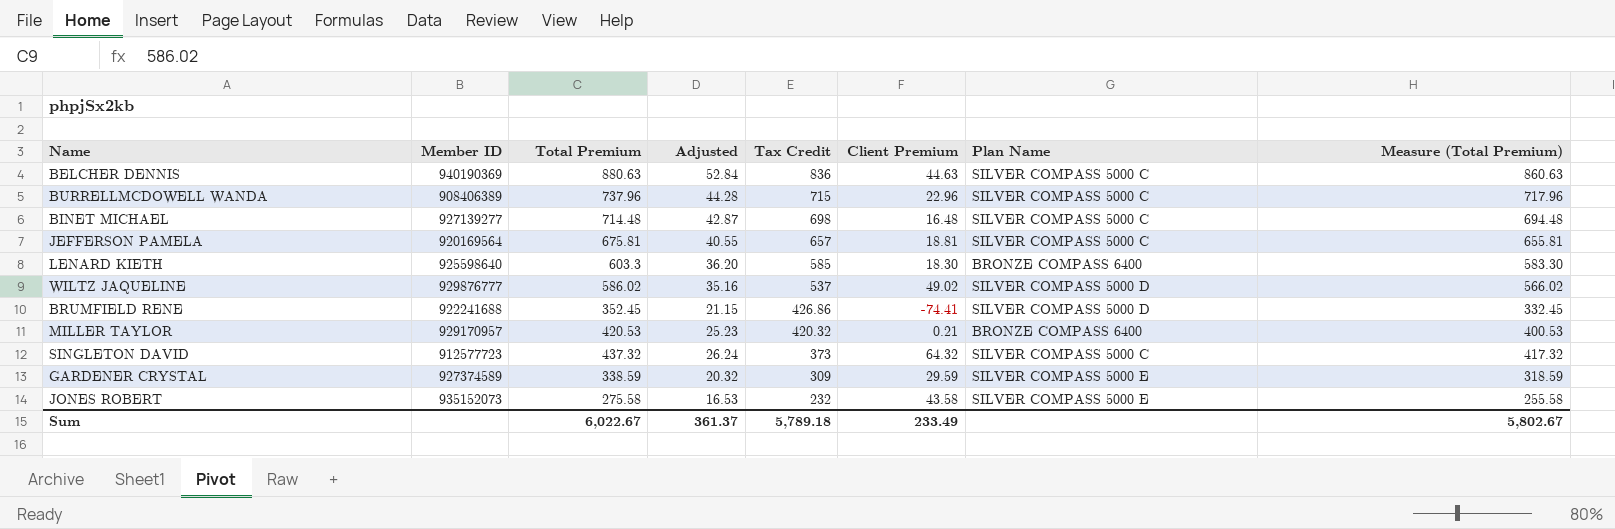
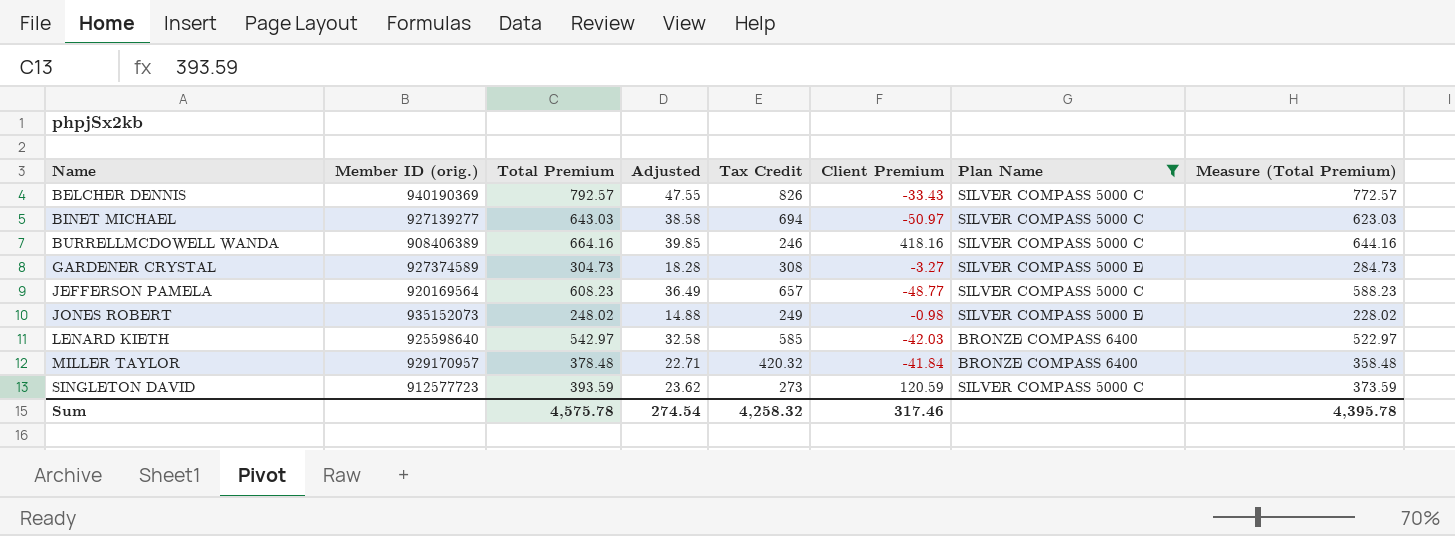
filter: none -> Plan Name != SILVER COMPASS 5000 D
row order: Tax Credit descending -> Name ascending
column name: Member ID -> Member ID (orig.)
BELCHER DENNIS | Total Premium: 880.63 -> 792.57
BELCHER DENNIS | Adjusted: 52.84 -> 47.55
BELCHER DENNIS | Tax Credit: 836 -> 826
BELCHER DENNIS | Client Premium: 44.63 -> -33.43
BELCHER DENNIS | Measure (Total Premium): 860.63 -> 772.57
BINET MICHAEL | Total Premium: 714.48 -> 643.03
BINET MICHAEL | Adjusted: 42.87 -> 38.58
BINET MICHAEL | Tax Credit: 698 -> 694
BINET MICHAEL | Client Premium: 16.48 -> -50.97
BINET MICHAEL | Measure (Total Premium): 694.48 -> 623.03
BURRELLMCDOWELL WANDA | Total Premium: 737.96 -> 664.16
BURRELLMCDOWELL WANDA | Adjusted: 44.28 -> 39.85
BURRELLMCDOWELL WANDA | Tax Credit: 715 -> 246
BURRELLMCDOWELL WANDA | Client Premium: 22.96 -> 418.16
BURRELLMCDOWELL WANDA | Measure (Total Premium): 717.96 -> 644.16
GARDENER CRYSTAL | Total Premium: 338.59 -> 304.73
GARDENER CRYSTAL | Adjusted: 20.32 -> 18.28
GARDENER CRYSTAL | Tax Credit: 309 -> 308
GARDENER CRYSTAL | Client Premium: 29.59 -> -3.27
GARDENER CRYSTAL | Measure (Total Premium): 318.59 -> 284.73
JEFFERSON PAMELA | Total Premium: 675.81 -> 608.23
JEFFERSON PAMELA | Adjusted: 40.55 -> 36.49
JEFFERSON PAMELA | Client Premium: 18.81 -> -48.77
JEFFERSON PAMELA | Measure (Total Premium): 655.81 -> 588.23
JONES ROBERT | Total Premium: 275.58 -> 248.02
JONES ROBERT | Adjusted: 16.53 -> 14.88
JONES ROBERT | Tax Credit: 232 -> 249
JONES ROBERT | Client Premium: 43.58 -> -0.98
JONES ROBERT | Measure (Total Premium): 255.58 -> 228.02
LENARD KIETH | Total Premium: 603.3 -> 542.97
LENARD KIETH | Adjusted: 36.20 -> 32.58
LENARD KIETH | Client Premium: 18.30 -> -42.03
LENARD KIETH | Measure (Total Premium): 583.30 -> 522.97
MILLER TAYLOR | Total Premium: 420.53 -> 378.48
MILLER TAYLOR | Adjusted: 25.23 -> 22.71
MILLER TAYLOR | Client Premium: 0.21 -> -41.84
MILLER TAYLOR | Measure (Total Premium): 400.53 -> 358.48
SINGLETON DAVID | Total Premium: 437.32 -> 393.59
SINGLETON DAVID | Adjusted: 26.24 -> 23.62
SINGLETON DAVID | Tax Credit: 373 -> 273
SINGLETON DAVID | Client Premium: 64.32 -> 120.59
SINGLETON DAVID | Measure (Total Premium): 417.32 -> 373.59
Sum | Total Premium: 6,022.67 -> 4,575.78
Sum | Adjusted: 361.37 -> 274.54
Sum | Tax Credit: 5,789.18 -> 4,258.32
Sum | Client Premium: 233.49 -> 317.46
Sum | Measure (Total Premium): 5,802.67 -> 4,395.78

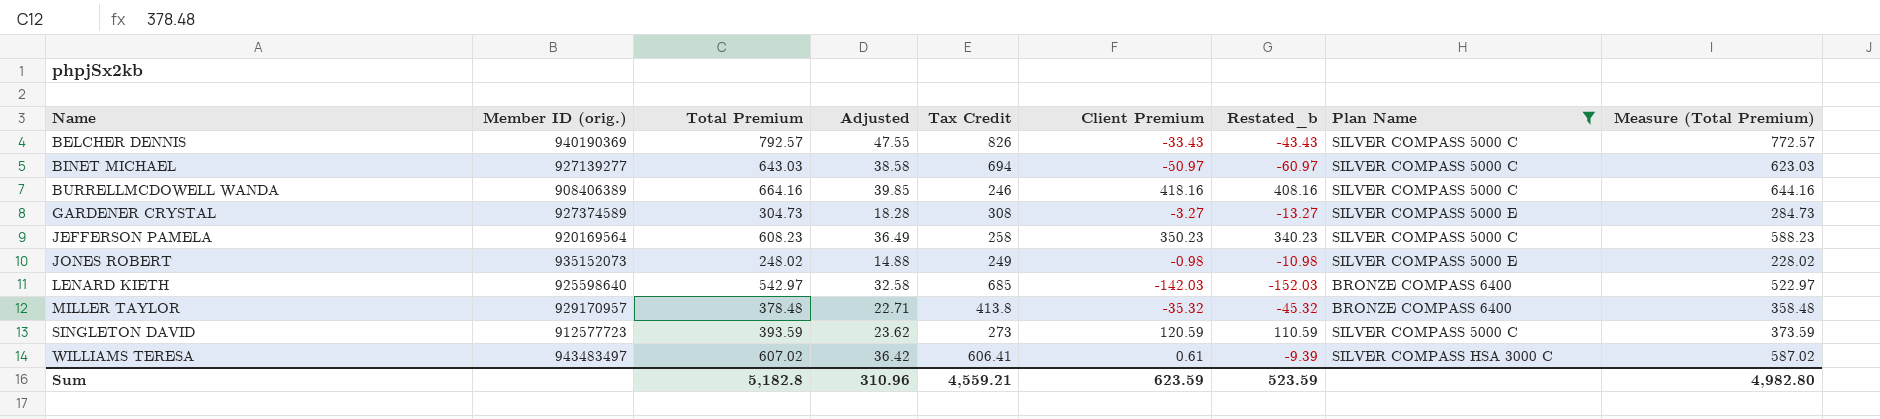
column Restated_b | formula: none -> [Client Premium] - 10
JEFFERSON PAMELA | Tax Credit: 657 -> 258
JEFFERSON PAMELA | Client Premium: -48.77 -> 350.23
LENARD KIETH | Tax Credit: 585 -> 685
LENARD KIETH | Client Premium: -42.03 -> -142.03
MILLER TAYLOR | Tax Credit: 420.32 -> 413.8
MILLER TAYLOR | Client Premium: -41.84 -> -35.32
row WILLIAMS TERESA: none -> 943483497 | 607.02 | 36.42 | 606.41 | 0.61 | -9.39 | SILVER COMPASS HSA 3000 C | 587.02
Sum | Total Premium: 4,575.78 -> 5,182.8
Sum | Adjusted: 274.54 -> 310.96
Sum | Tax Credit: 4,258.32 -> 4,559.21
Sum | Client Premium: 317.46 -> 623.59
Sum | Measure (Total Premium): 4,395.78 -> 4,982.80

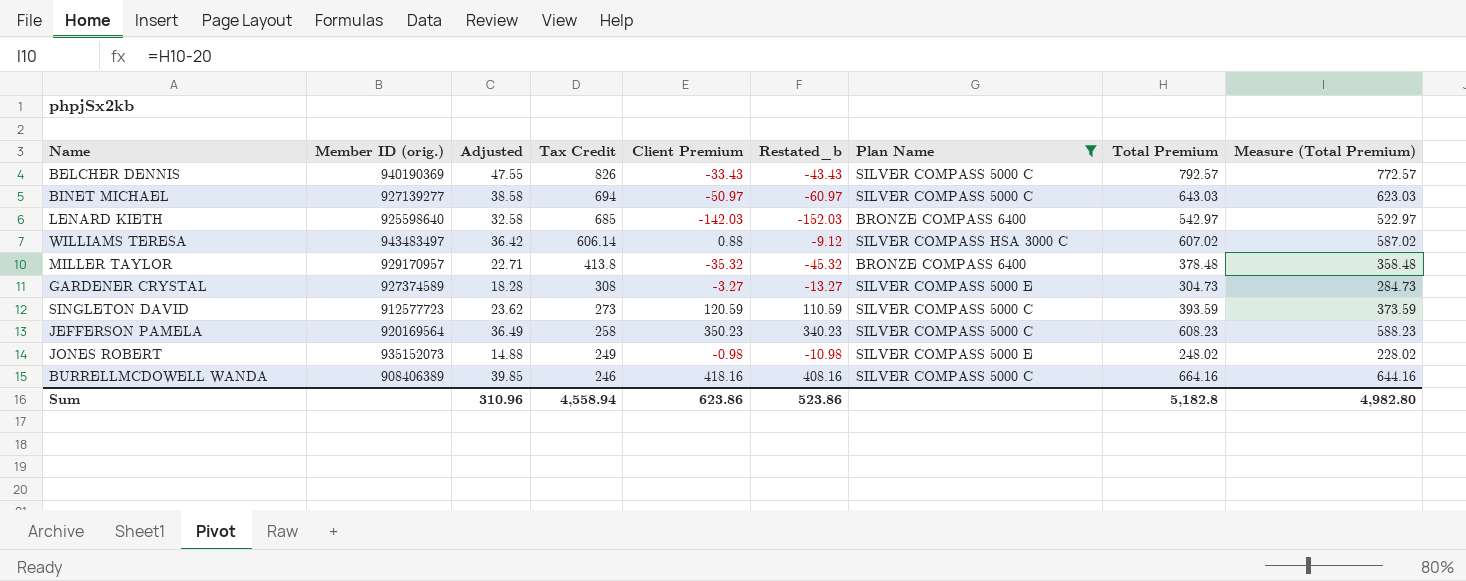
row order: Name ascending -> Tax Credit descending
column Total Premium | position: 3 -> 8
WILLIAMS TERESA | Tax Credit: 606.41 -> 606.14
WILLIAMS TERESA | Client Premium: 0.61 -> 0.88
WILLIAMS TERESA | Restated_b: -9.39 -> -9.12
Sum | Tax Credit: 4,559.21 -> 4,558.94
Sum | Client Premium: 623.59 -> 623.86
Sum | Restated_b: 523.59 -> 523.86

